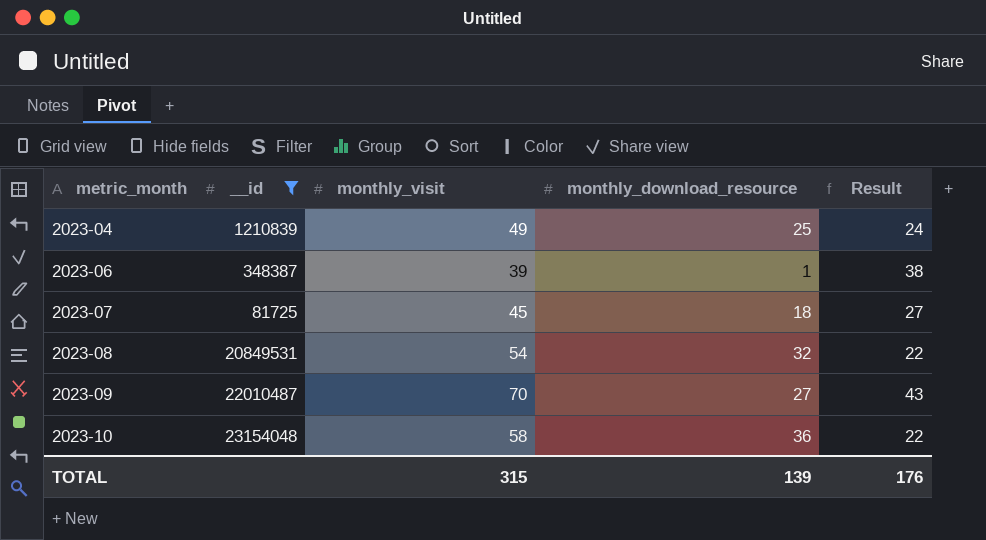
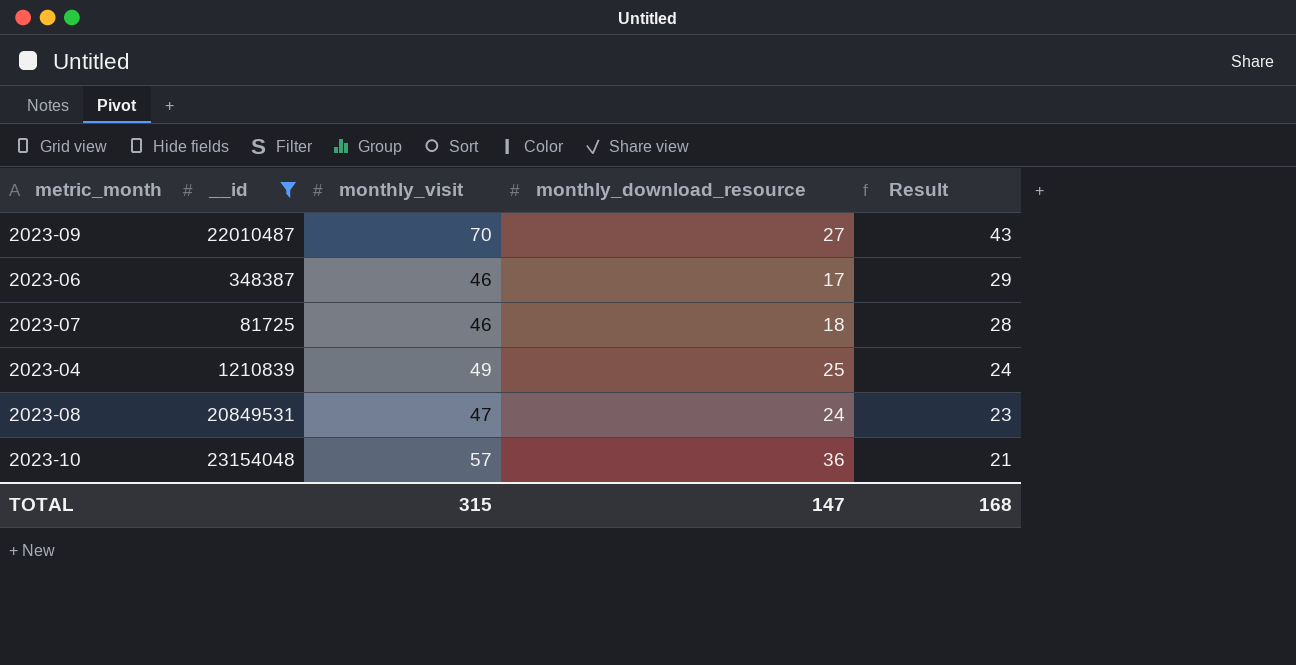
row order: metric_month ascending -> Result descending
2023-06 | monthly_visit: 39 -> 46
2023-06 | monthly_download_resource: 1 -> 17
2023-06 | Result: 38 -> 29
2023-07 | monthly_visit: 45 -> 46
2023-07 | Result: 27 -> 28
2023-08 | monthly_visit: 54 -> 47
2023-08 | monthly_download_resource: 32 -> 24
2023-08 | Result: 22 -> 23
2023-10 | monthly_visit: 58 -> 57
2023-10 | Result: 22 -> 21
TOTAL | monthly_download_resource: 139 -> 147
TOTAL | Result: 176 -> 168

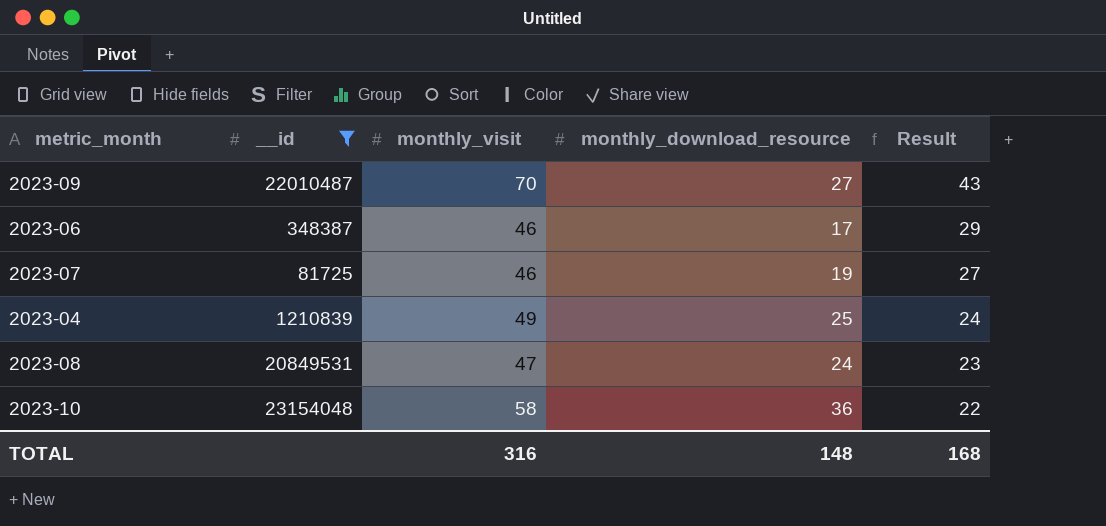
2023-07 | monthly_download_resource: 18 -> 19
2023-07 | Result: 28 -> 27
2023-10 | monthly_visit: 57 -> 58
2023-10 | Result: 21 -> 22
TOTAL | monthly_visit: 315 -> 316
TOTAL | monthly_download_resource: 147 -> 148

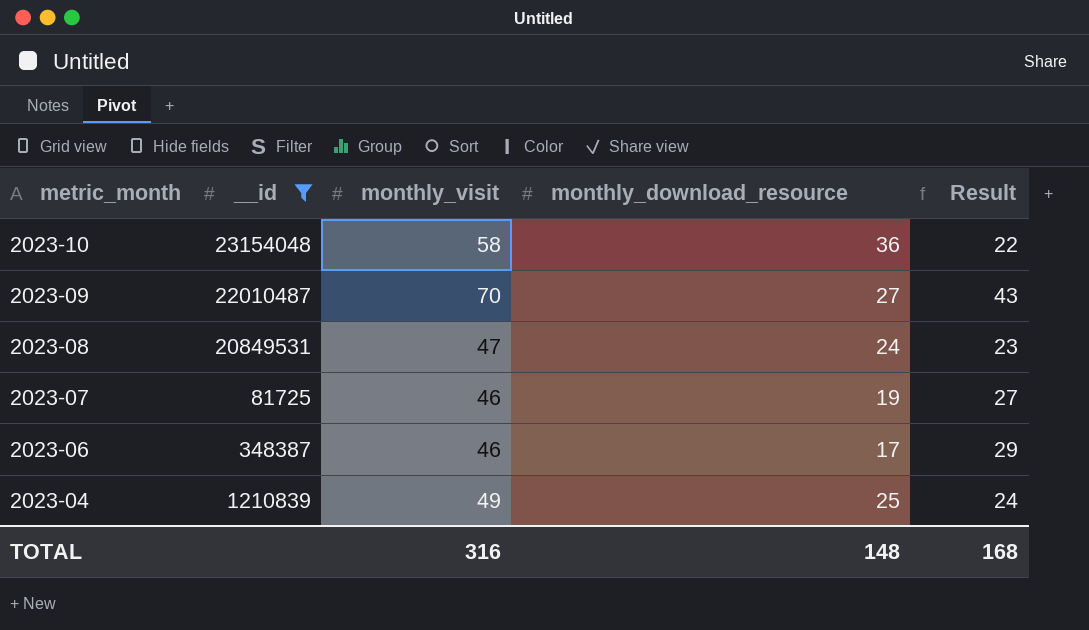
row order: Result descending -> metric_month descending

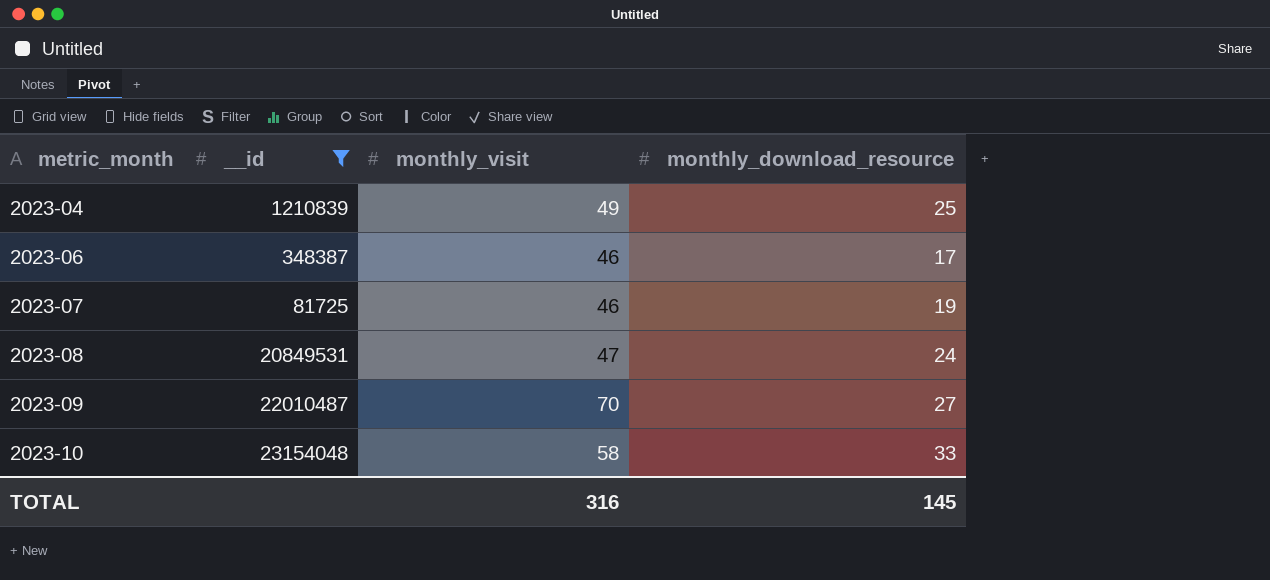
row order: metric_month descending -> metric_month ascending
column Result | formula: [monthly_visit] - [monthly_download_resource] -> none
2023-10 | monthly_download_resource: 36 -> 33
TOTAL | monthly_download_resource: 148 -> 145

